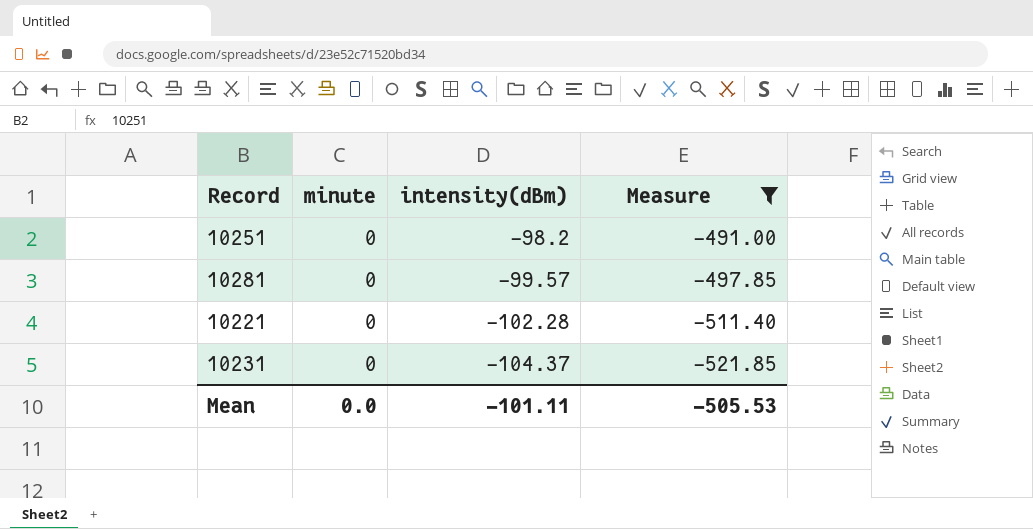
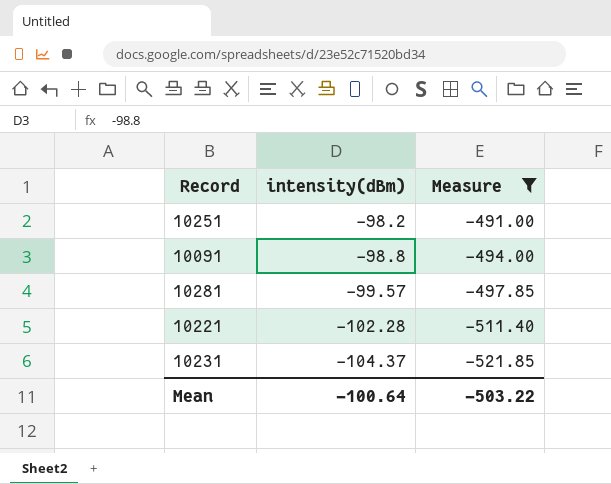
column minute | position: 2 -> none
row 10091: none -> -98.8 | -494.00
Mean | intensity(dBm): -101.11 -> -100.64
Mean | Measure: -505.53 -> -503.22

